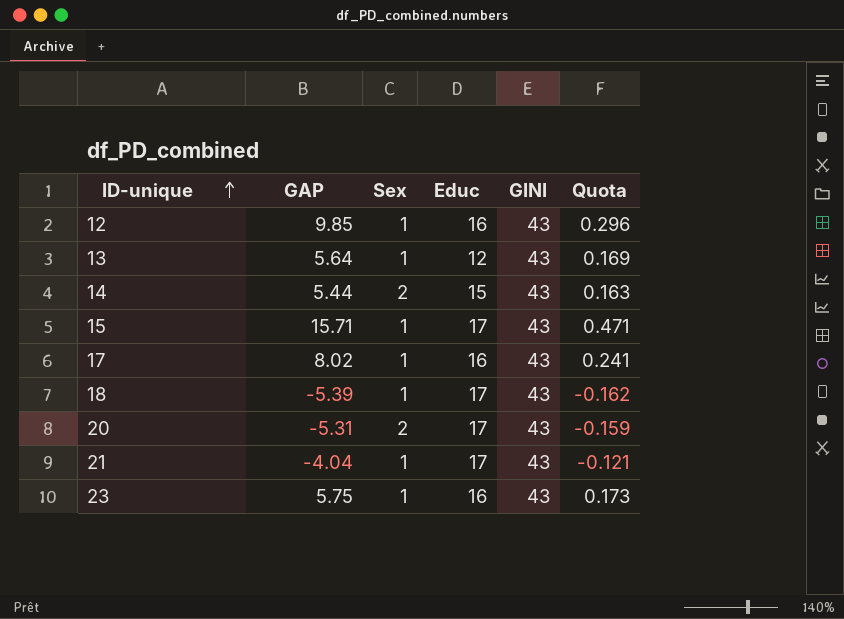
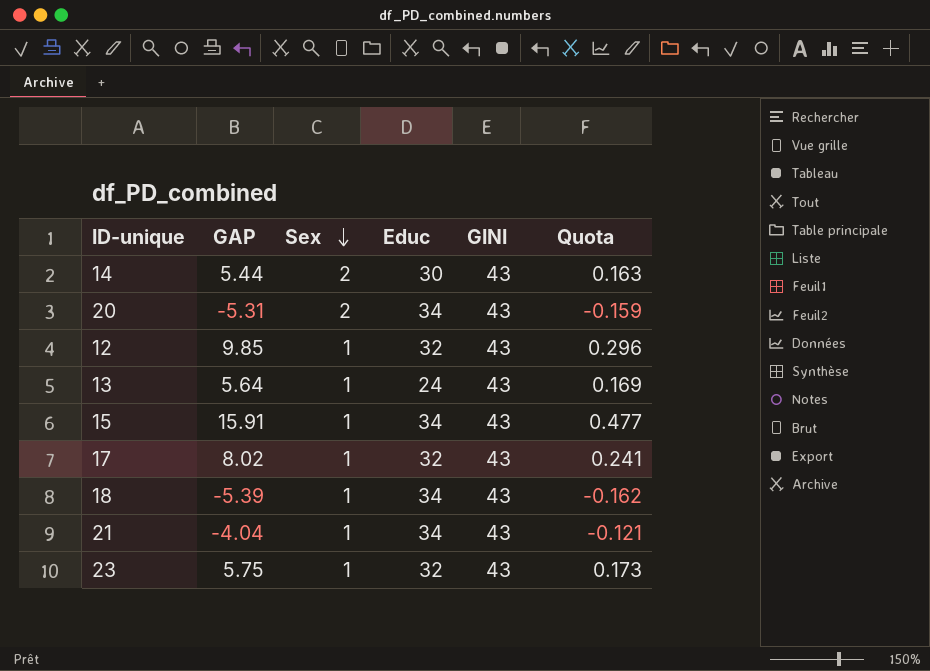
row order: ID-unique ascending -> Sex descending
14 | Educ: 15 -> 30
20 | Educ: 17 -> 34
12 | Educ: 16 -> 32
13 | Educ: 12 -> 24
15 | GAP: 15.71 -> 15.91
15 | Educ: 17 -> 34
15 | Quota: 0.471 -> 0.477
17 | Educ: 16 -> 32
18 | Educ: 17 -> 34
21 | Educ: 17 -> 34
23 | Educ: 16 -> 32

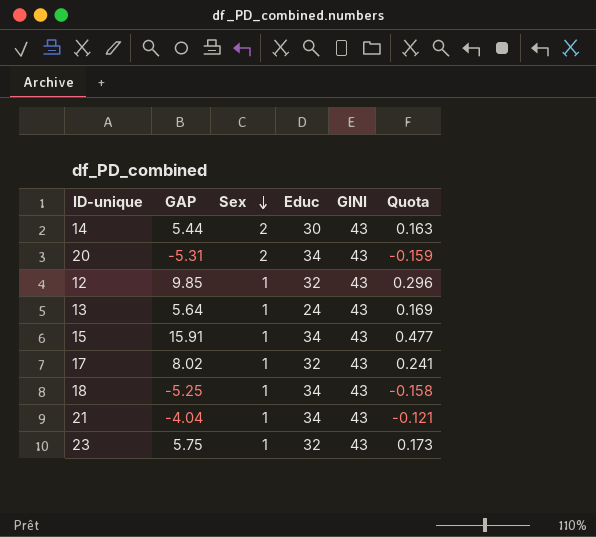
18 | GAP: -5.39 -> -5.25
18 | Quota: -0.162 -> -0.158

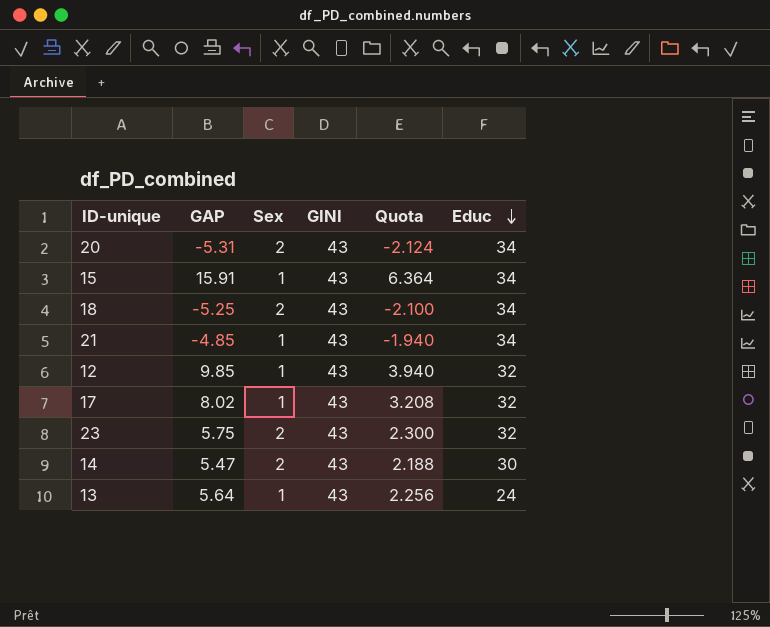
row order: Sex descending -> Educ descending
column Quota | formula: [GAP] * 0.03 -> [GAP] * 0.4
column Educ | position: 4 -> 6
18 | Sex: 1 -> 2
21 | GAP: -4.04 -> -4.85
23 | Sex: 1 -> 2
14 | GAP: 5.44 -> 5.47

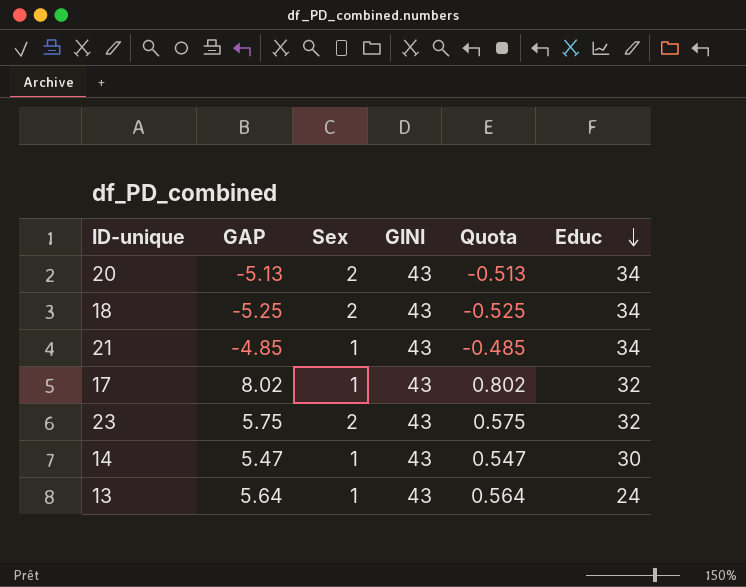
column Quota | formula: [GAP] * 0.4 -> [GAP] * 0.1
row 15: 15.91 | 1 | 43 | 6.364 | 34 -> none
row 12: 9.85 | 1 | 43 | 3.940 | 32 -> none
20 | GAP: -5.31 -> -5.13
14 | Sex: 2 -> 1

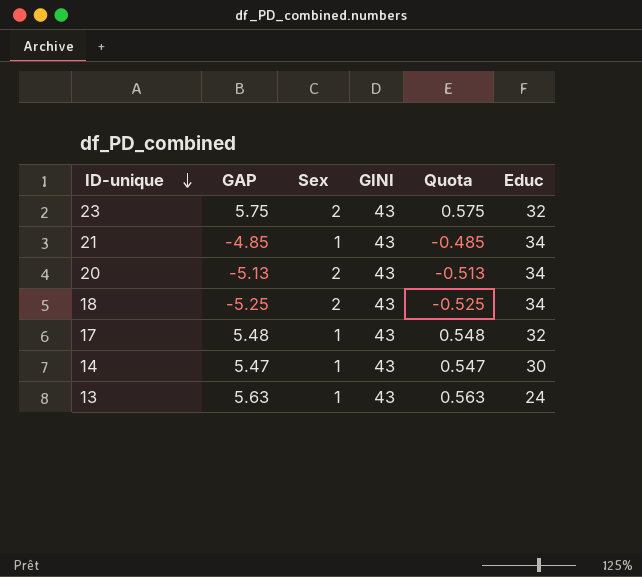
row order: Educ descending -> ID-unique descending
17 | GAP: 8.02 -> 5.48
17 | Quota: 0.802 -> 0.548
13 | GAP: 5.64 -> 5.63
13 | Quota: 0.564 -> 0.563

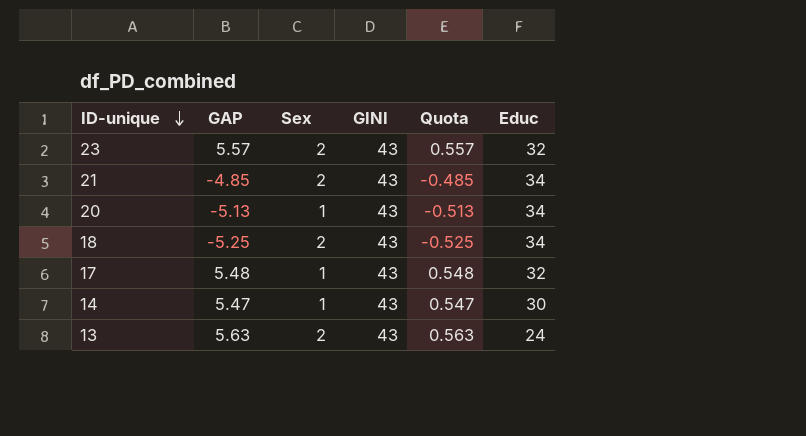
23 | GAP: 5.75 -> 5.57
23 | Quota: 0.575 -> 0.557
21 | Sex: 1 -> 2
20 | Sex: 2 -> 1
13 | Sex: 1 -> 2

